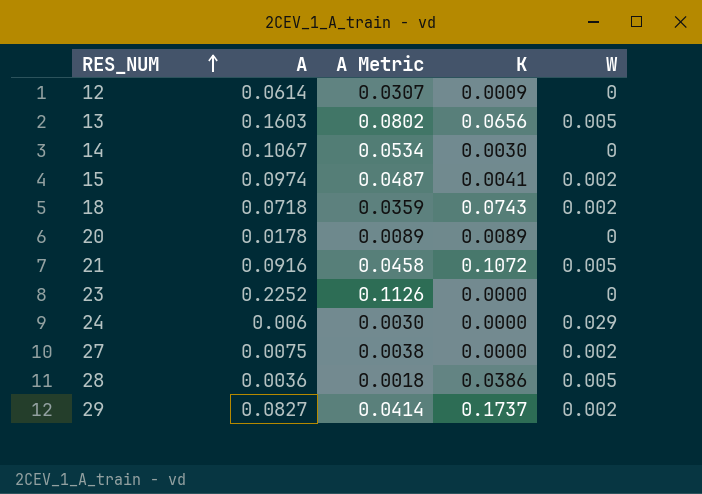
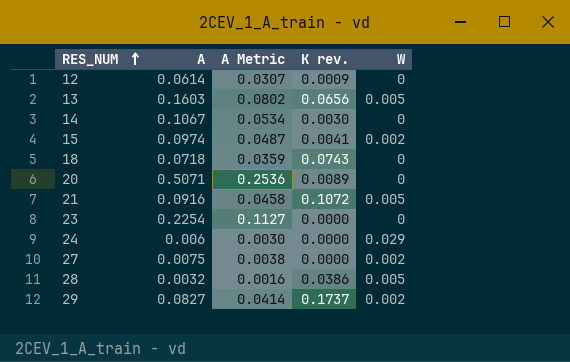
column name: K -> K rev.
18 | W: 0.002 -> 0
20 | A: 0.0178 -> 0.5071
20 | A Metric: 0.0089 -> 0.2536
23 | A: 0.2252 -> 0.2254
23 | A Metric: 0.1126 -> 0.1127
28 | A: 0.0036 -> 0.0032
28 | A Metric: 0.0018 -> 0.0016

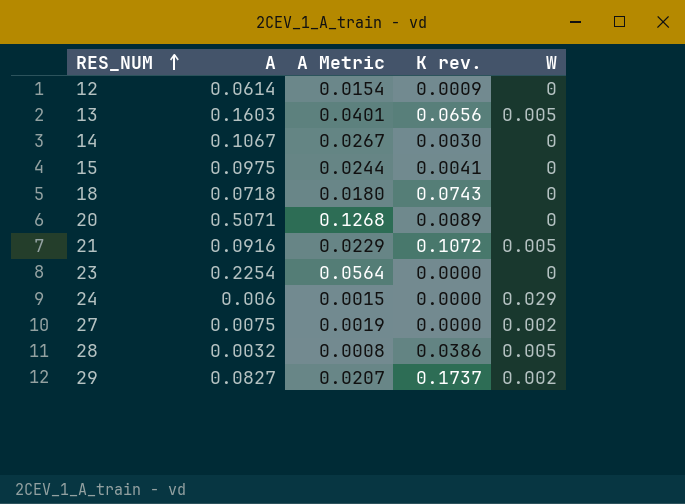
column A Metric | formula: [A] * 0.5 -> [A] * 0.25
15 | A: 0.0974 -> 0.0975
15 | W: 0.002 -> 0

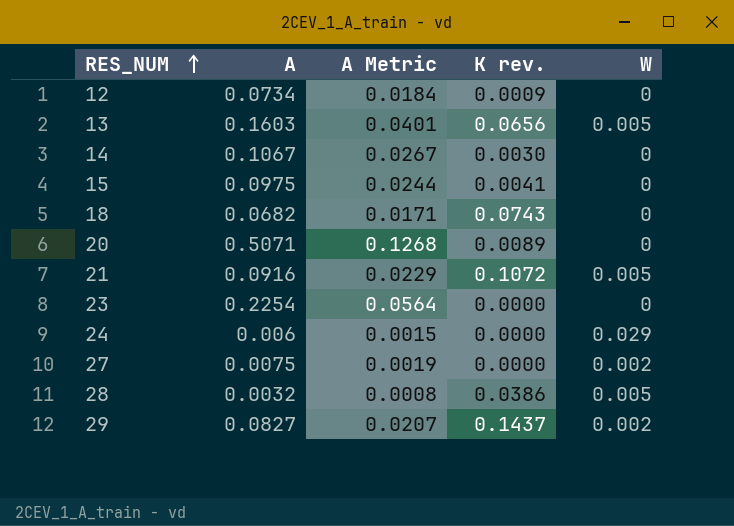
12 | A: 0.0614 -> 0.0734
12 | A Metric: 0.0154 -> 0.0184
18 | A: 0.0718 -> 0.0682
18 | A Metric: 0.0180 -> 0.0171
29 | K rev.: 0.1737 -> 0.1437

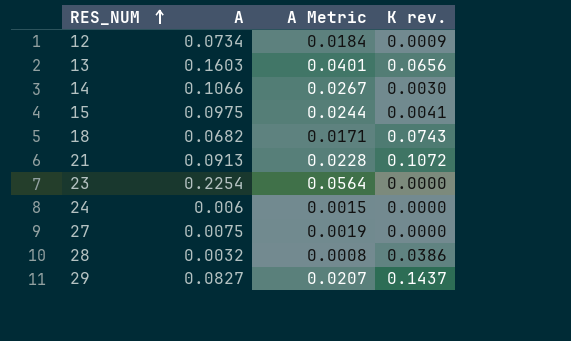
column W | position: 5 -> none
row 20: 0.5071 | 0.1268 | 0.0089 | 0 -> none
14 | A: 0.1067 -> 0.1066
21 | A: 0.0916 -> 0.0913
21 | A Metric: 0.0229 -> 0.0228

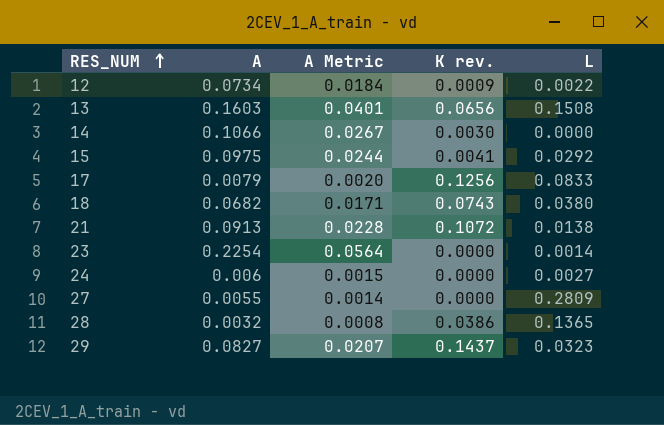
column L | position: none -> 5
row 17: none -> 0.0079 | 0.0020 | 0.1256 | 0.0833
27 | A: 0.0075 -> 0.0055
27 | A Metric: 0.0019 -> 0.0014

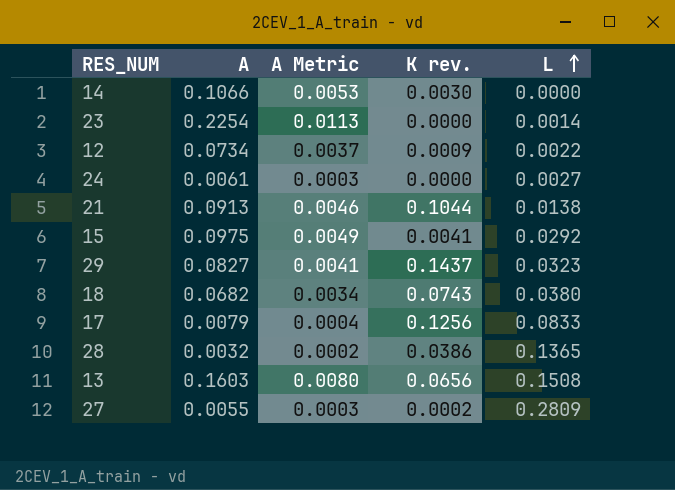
row order: RES_NUM ascending -> L ascending
column A Metric | formula: [A] * 0.25 -> [A] * 0.05
24 | A: 0.006 -> 0.0061
21 | K rev.: 0.1072 -> 0.1044
27 | K rev.: 0.0000 -> 0.0002

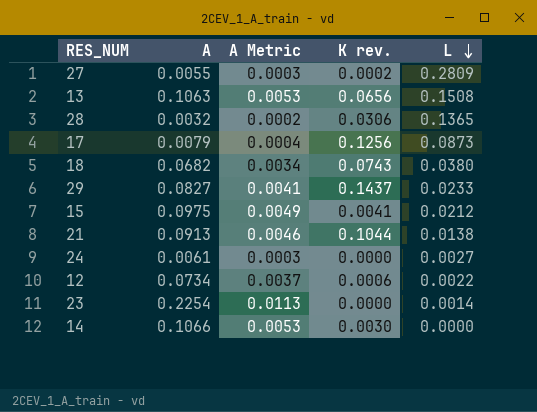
row order: L ascending -> L descending
13 | A: 0.1603 -> 0.1063
13 | A Metric: 0.0080 -> 0.0053
28 | K rev.: 0.0386 -> 0.0306
17 | L: 0.0833 -> 0.0873
29 | L: 0.0323 -> 0.0233
15 | L: 0.0292 -> 0.0212
12 | K rev.: 0.0009 -> 0.0006

